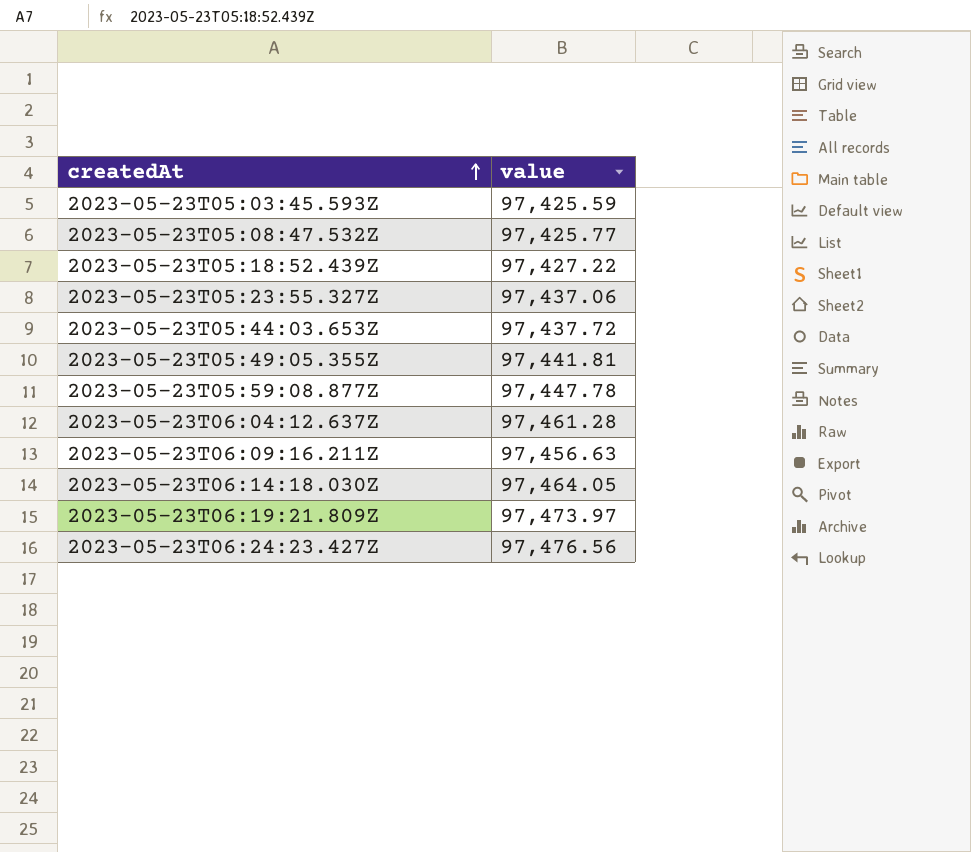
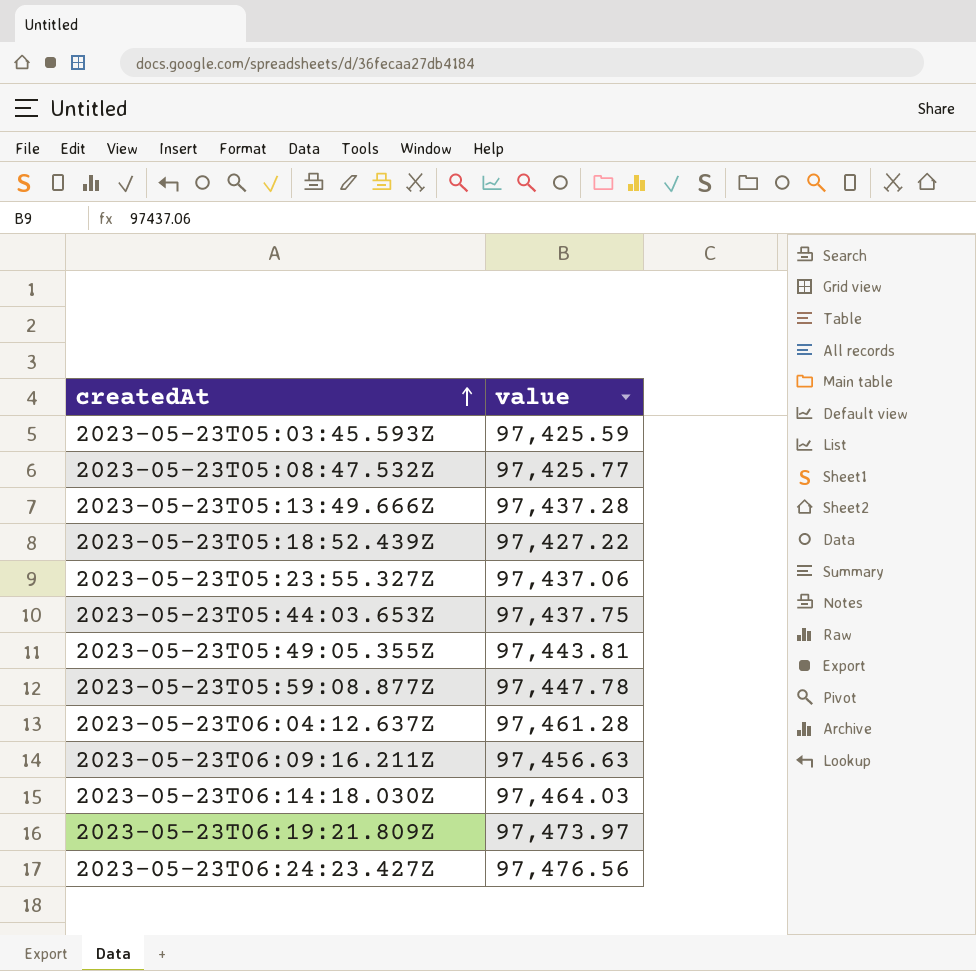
row 2023-05-23T05:13:49.666Z: none -> 97,437.28
2023-05-23T05:44:03.653Z | value: 97,437.72 -> 97,437.75
2023-05-23T05:49:05.355Z | value: 97,441.81 -> 97,443.81
2023-05-23T06:14:18.030Z | value: 97,464.05 -> 97,464.03

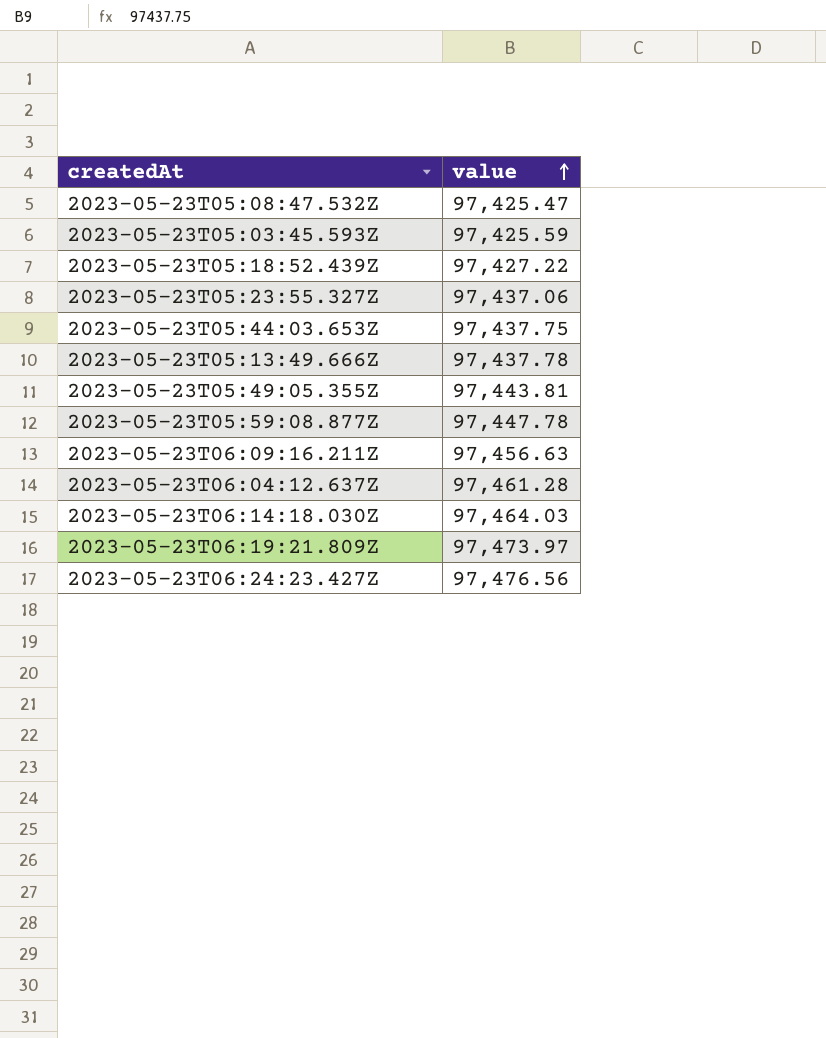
row order: createdAt ascending -> value ascending
2023-05-23T05:08:47.532Z | value: 97,425.77 -> 97,425.47
2023-05-23T05:13:49.666Z | value: 97,437.28 -> 97,437.78

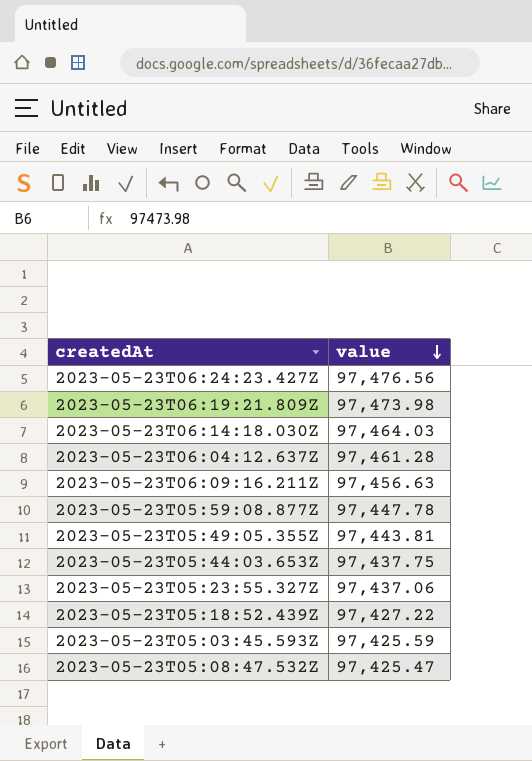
row order: value ascending -> value descending
row 2023-05-23T05:13:49.666Z: 97,437.78 -> none
2023-05-23T06:19:21.809Z | value: 97,473.97 -> 97,473.98

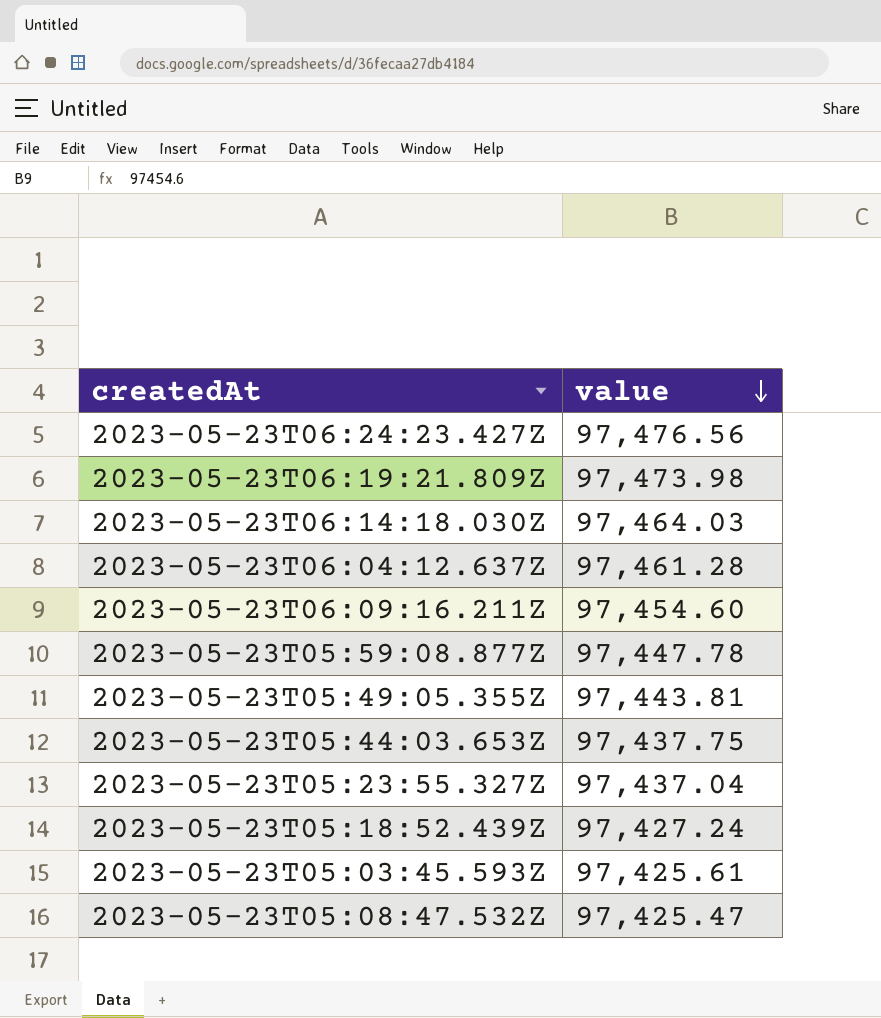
2023-05-23T06:09:16.211Z | value: 97,456.63 -> 97,454.60
2023-05-23T05:23:55.327Z | value: 97,437.06 -> 97,437.04
2023-05-23T05:18:52.439Z | value: 97,427.22 -> 97,427.24
2023-05-23T05:03:45.593Z | value: 97,425.59 -> 97,425.61

